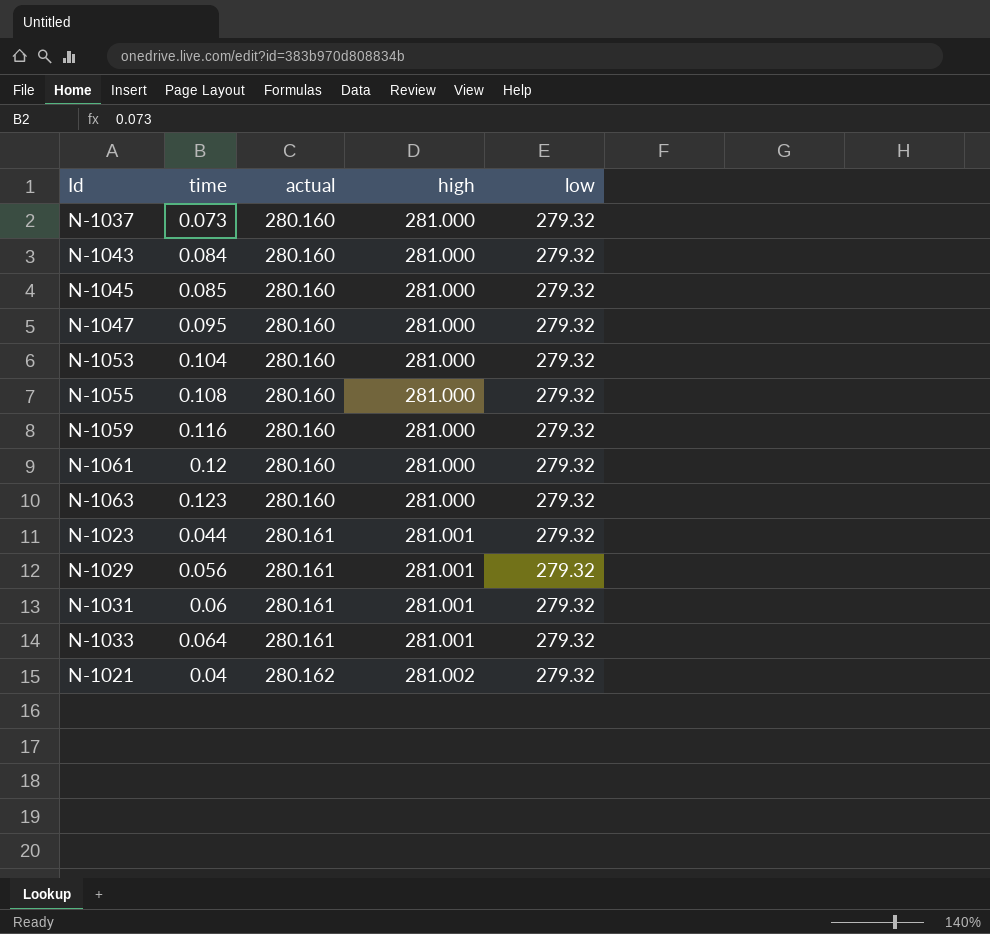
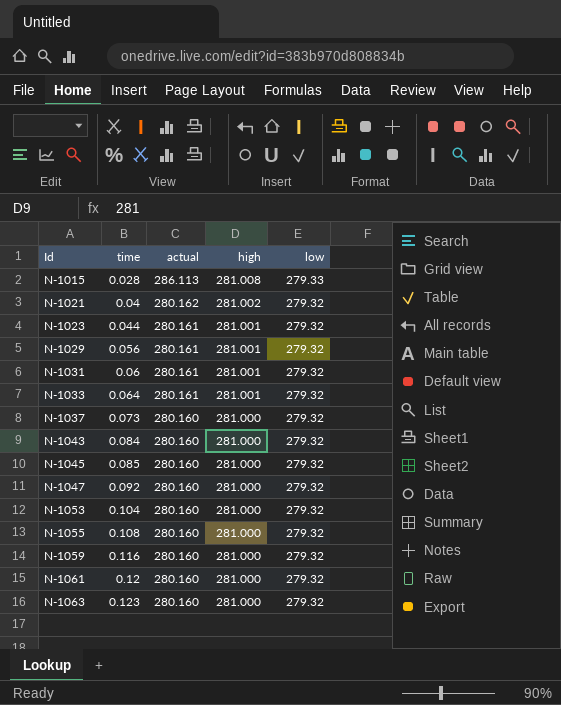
row order: actual ascending -> Id ascending
row N-1015: none -> 0.028 | 286.113 | 281.008 | 279.33
N-1047 | time: 0.095 -> 0.092

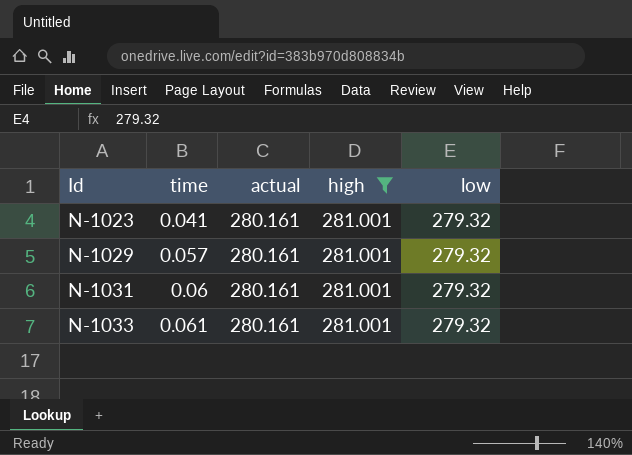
filter: none -> high = 281.001
N-1023 | time: 0.044 -> 0.041
N-1029 | time: 0.056 -> 0.057
N-1033 | time: 0.064 -> 0.061

